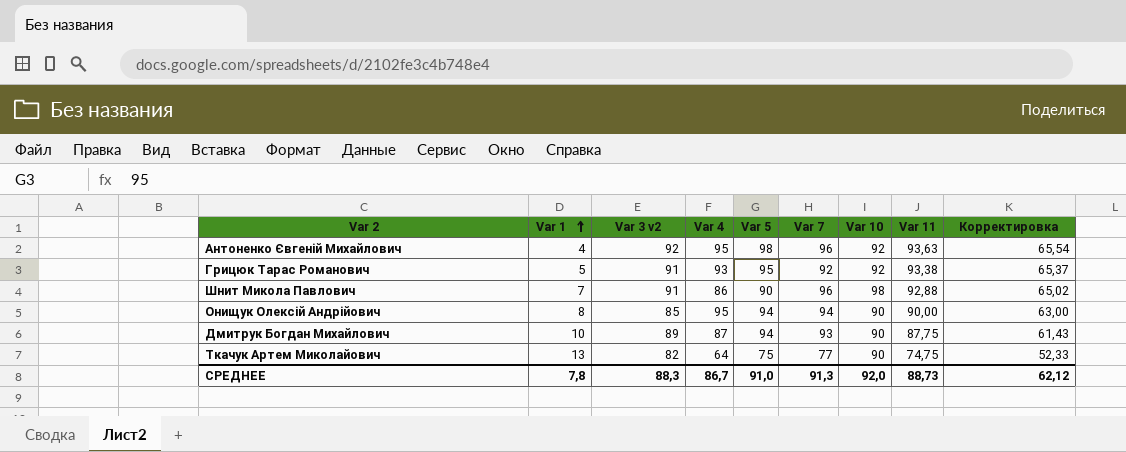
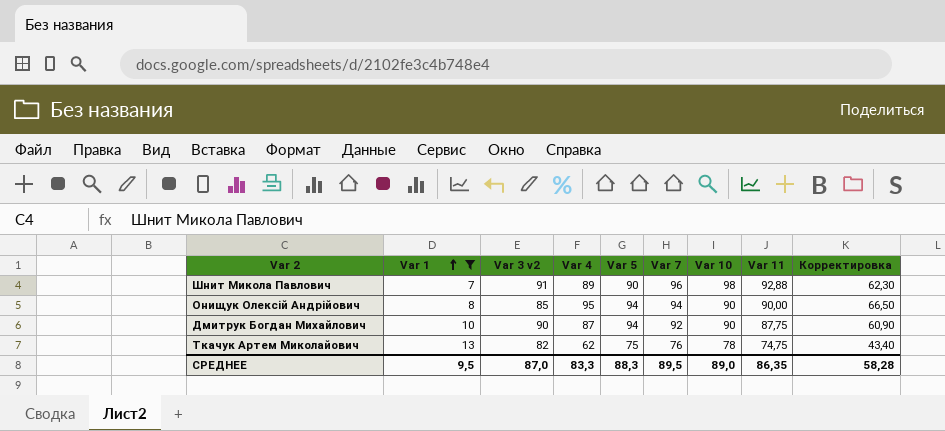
filter: none -> Var 1 >= 7
column Корректировка | formula: [Var 11] * 0,7 -> [Var 4] * 0,7
Шнит Микола Павлович | Var 4: 86 -> 89
Дмитрук Богдан Михайлович | Var 3 v2: 89 -> 90
Дмитрук Богдан Михайлович | Var 7: 93 -> 92
Ткачук Артем Миколайович | Var 4: 64 -> 62
Ткачук Артем Миколайович | Var 7: 77 -> 76
Ткачук Артем Миколайович | Var 10: 90 -> 78
СРЕДНЕЕ | Var 1: 7,8 -> 9,5
СРЕДНЕЕ | Var 3 v2: 88,3 -> 87,0
СРЕДНЕЕ | Var 4: 86,7 -> 83,3
СРЕДНЕЕ | Var 5: 91,0 -> 88,3
СРЕДНЕЕ | Var 7: 91,3 -> 89,5
СРЕДНЕЕ | Var 10: 92,0 -> 89,0
СРЕДНЕЕ | Var 11: 88,73 -> 86,35
СРЕДНЕЕ | Корректировка: 62,12 -> 58,28

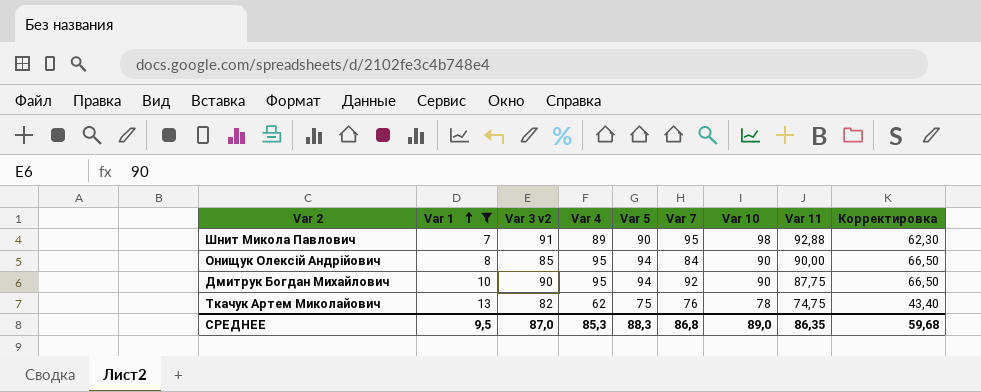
Шнит Микола Павлович | Var 7: 96 -> 95
Онищук Олексій Андрійович | Var 7: 94 -> 84
Дмитрук Богдан Михайлович | Var 4: 87 -> 95
Дмитрук Богдан Михайлович | Корректировка: 60,90 -> 66,50
СРЕДНЕЕ | Var 4: 83,3 -> 85,3
СРЕДНЕЕ | Var 7: 89,5 -> 86,8
СРЕДНЕЕ | Корректировка: 58,28 -> 59,68

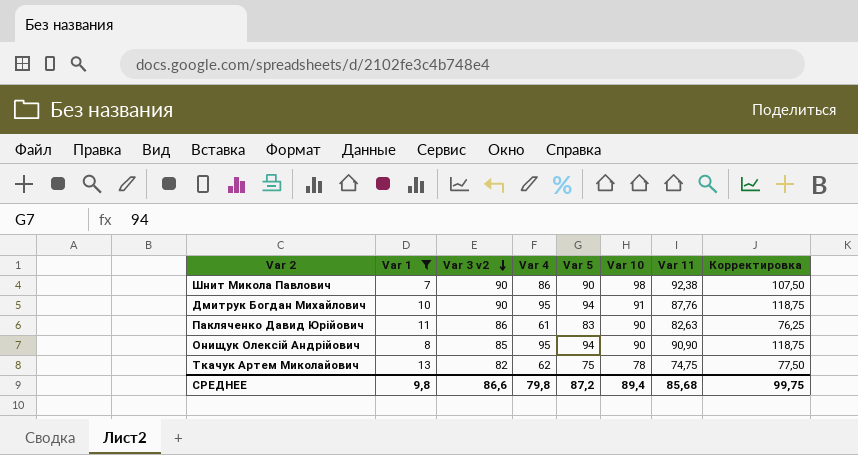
row order: Var 1 ascending -> Var 3 v2 descending
column Var 7 | position: 6 -> none
column Корректировка | formula: [Var 4] * 0,7 -> [Var 4] * 1,25
Шнит Микола Павлович | Var 3 v2: 91 -> 90
Шнит Микола Павлович | Var 4: 89 -> 86
Шнит Микола Павлович | Var 11: 92,88 -> 92,38
Дмитрук Богдан Михайлович | Var 10: 90 -> 91
Дмитрук Богдан Михайлович | Var 11: 87,75 -> 87,76
row Пакляченко Давид Юрійович: none -> 11 | 86 | 61 | 83 | 90 | 82,63 | 76,25
Онищук Олексій Андрійович | Var 11: 90,00 -> 90,90
СРЕДНЕЕ | Var 1: 9,5 -> 9,8
СРЕДНЕЕ | Var 3 v2: 87,0 -> 86,6
СРЕДНЕЕ | Var 4: 85,3 -> 79,8
СРЕДНЕЕ | Var 5: 88,3 -> 87,2
СРЕДНЕЕ | Var 10: 89,0 -> 89,4
СРЕДНЕЕ | Var 11: 86,35 -> 85,68
СРЕДНЕЕ | Корректировка: 59,68 -> 99,75

